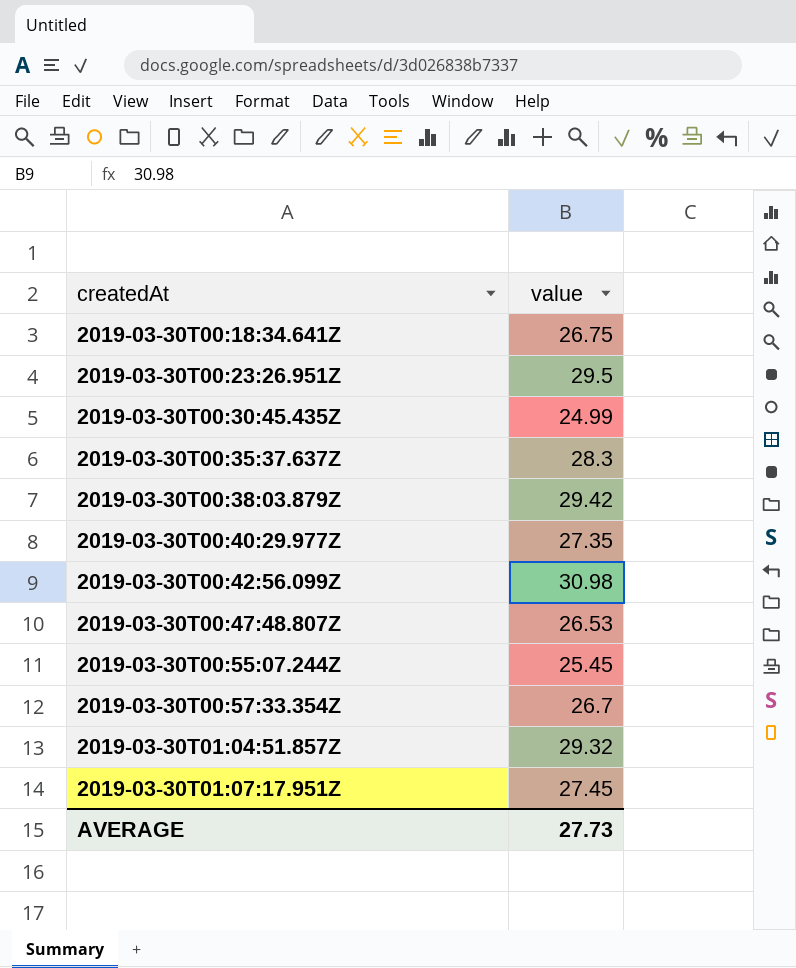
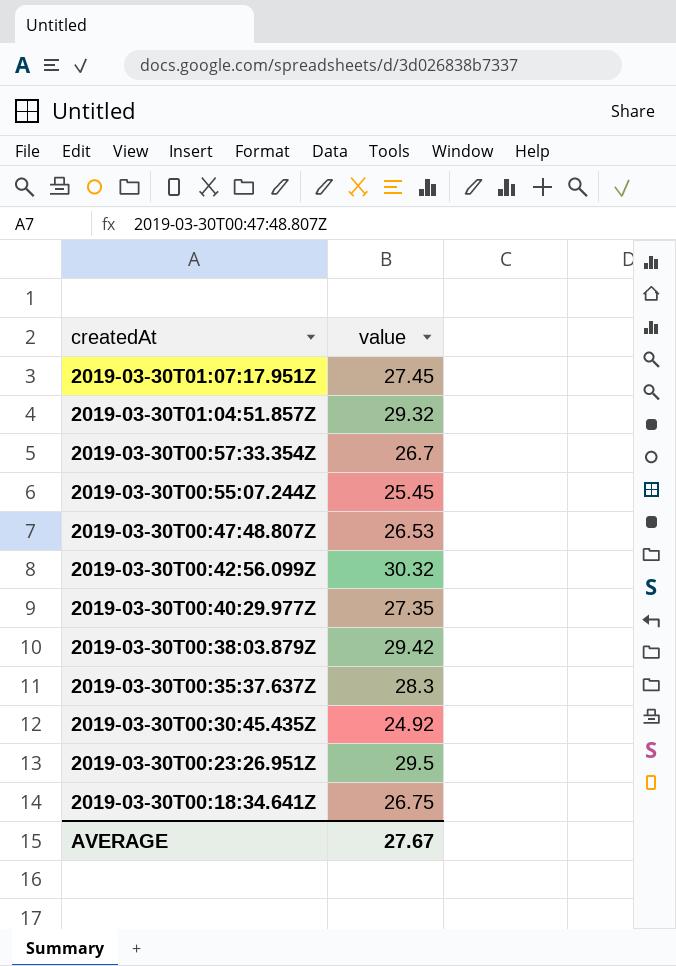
row order: createdAt ascending -> createdAt descending
2019-03-30T00:42:56.099Z | value: 30.98 -> 30.32
2019-03-30T00:30:45.435Z | value: 24.99 -> 24.92
AVERAGE | value: 27.73 -> 27.67

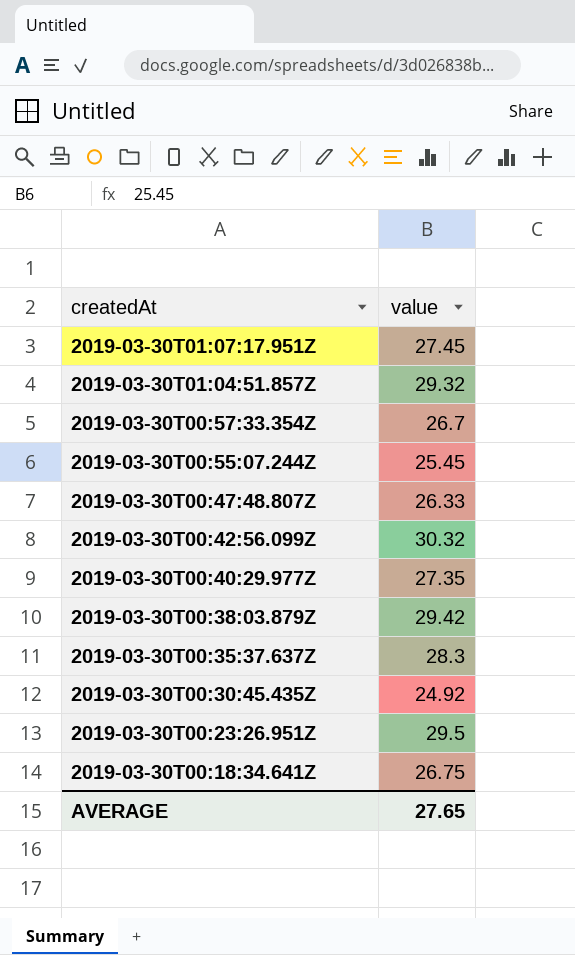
2019-03-30T00:47:48.807Z | value: 26.53 -> 26.33
AVERAGE | value: 27.67 -> 27.65

